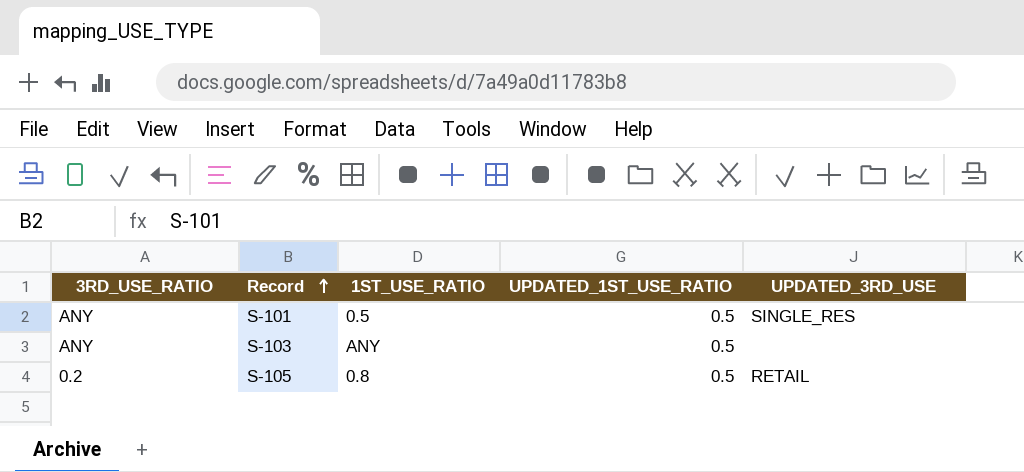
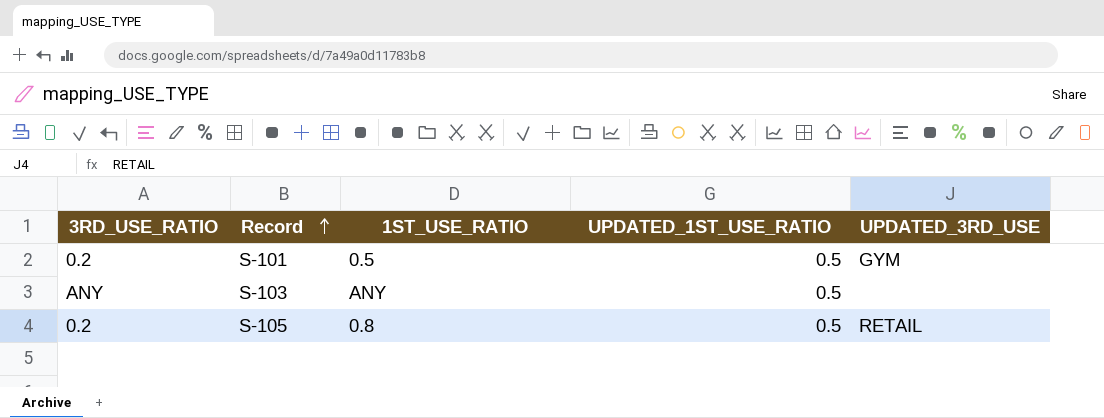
S-101 | 3RD_USE_RATIO: ANY -> 0.2
S-101 | UPDATED_3RD_USE: SINGLE_RES -> GYM

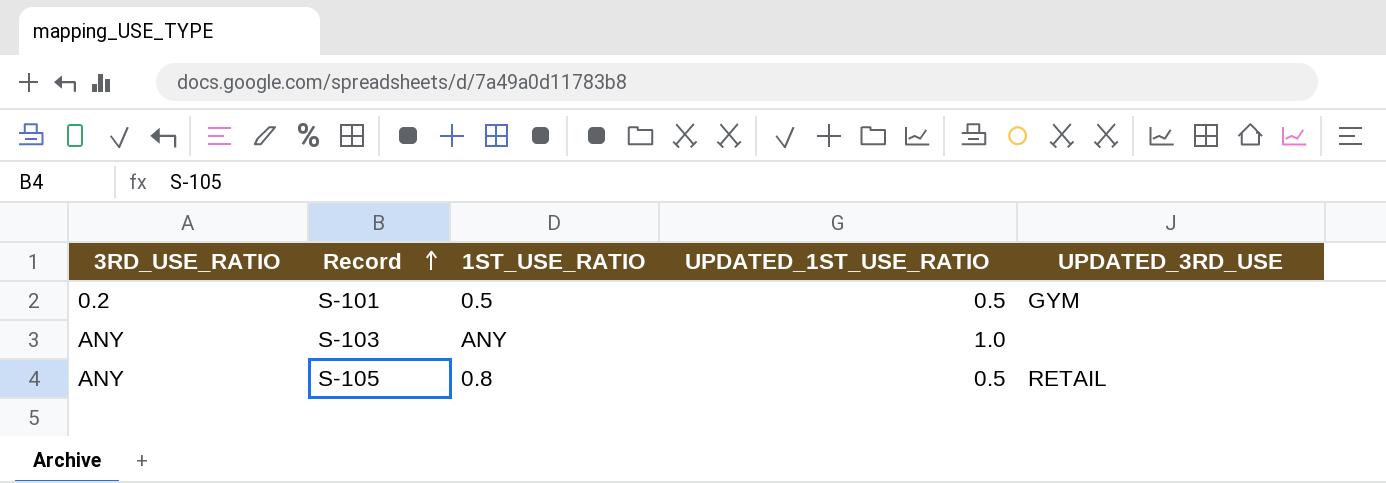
S-103 | UPDATED_1ST_USE_RATIO: 0.5 -> 1.0
S-105 | 3RD_USE_RATIO: 0.2 -> ANY

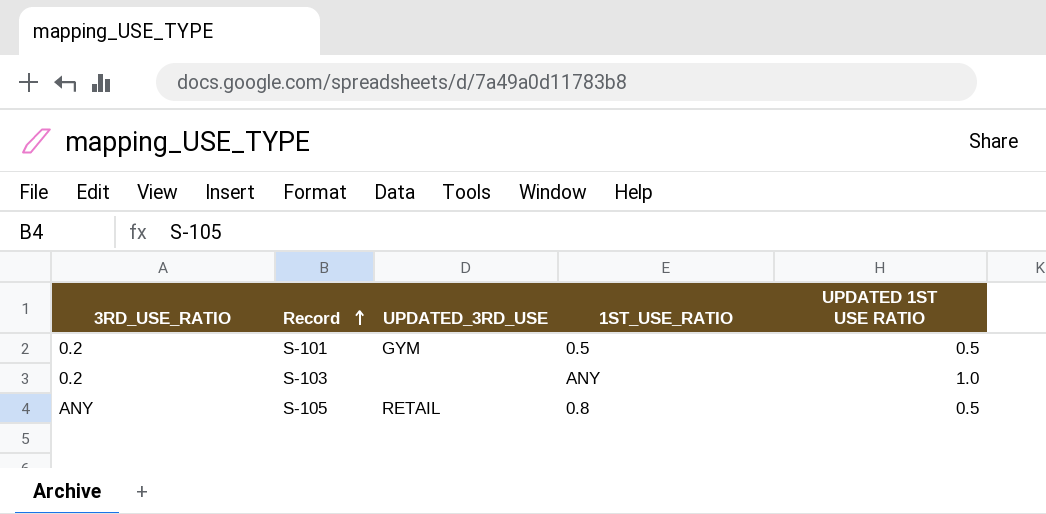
column UPDATED_3RD_USE | position: 5 -> 3
column name: UPDATED_1ST_USE_RATIO -> UPDATED 1ST USE RATIO
S-103 | 3RD_USE_RATIO: ANY -> 0.2

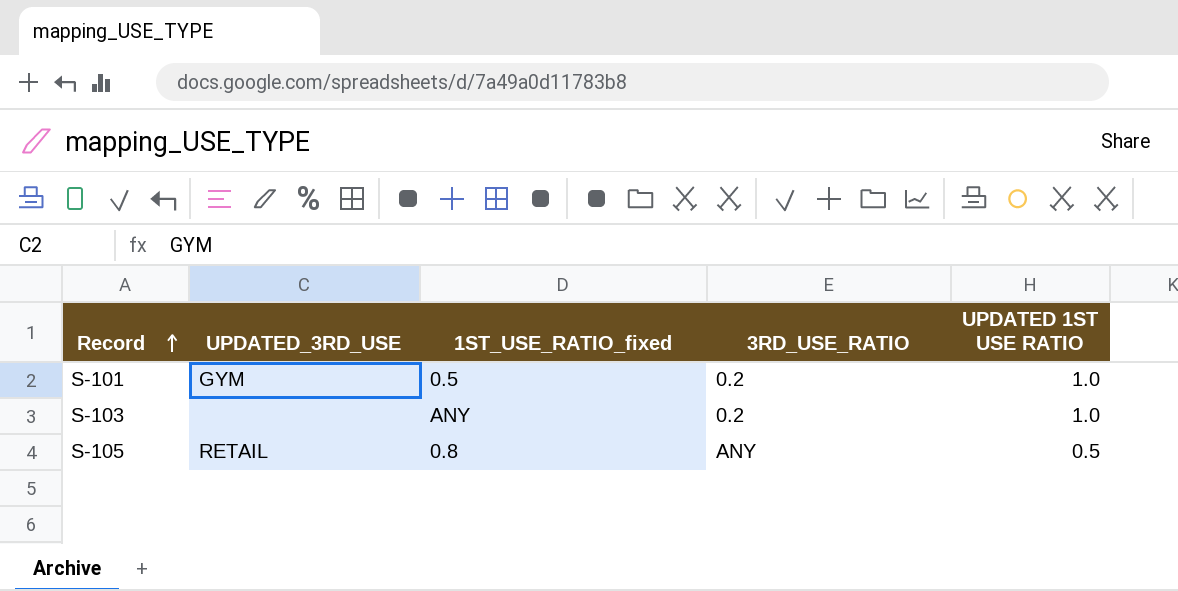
column name: 1ST_USE_RATIO -> 1ST_USE_RATIO_fixed
column 3RD_USE_RATIO | position: 1 -> 4
S-101 | UPDATED 1ST USE RATIO: 0.5 -> 1.0

